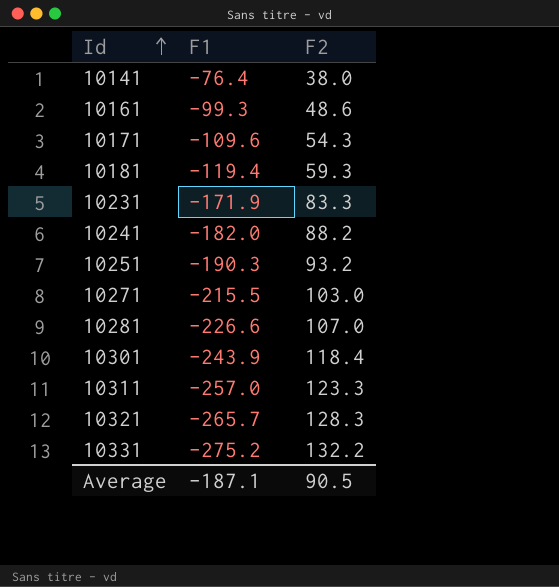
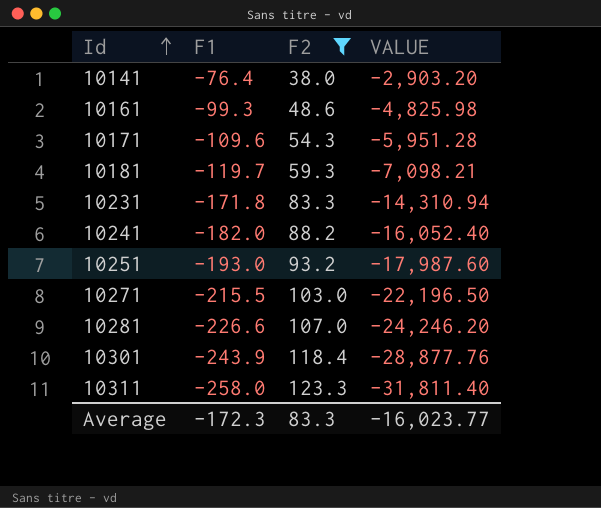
filter: none -> F2 <= 123.3
column VALUE | formula: none -> [F1] * [F2]
10181 | F1: -119.4 -> -119.7
10231 | F1: -171.9 -> -171.8
10251 | F1: -190.3 -> -193.0
10311 | F1: -257.0 -> -258.0
Average | F1: -187.1 -> -172.3
Average | F2: 90.5 -> 83.3

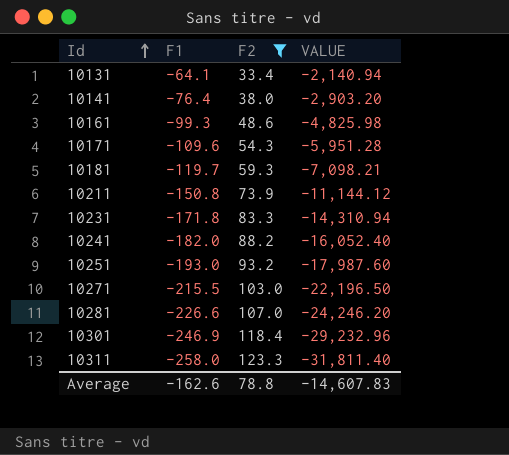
row 10131: none -> -64.1 | 33.4 | -2,140.94
row 10211: none -> -150.8 | 73.9 | -11,144.12
10301 | F1: -243.9 -> -246.9
10301 | VALUE: -28,877.76 -> -29,232.96
Average | F1: -172.3 -> -162.6
Average | F2: 83.3 -> 78.8
Average | VALUE: -16,023.77 -> -14,607.83

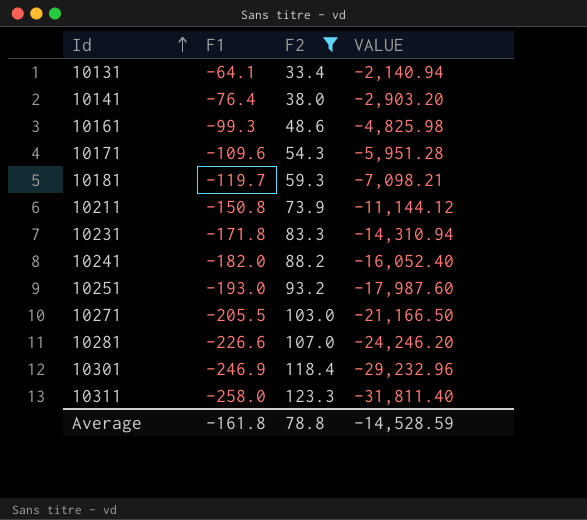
10271 | F1: -215.5 -> -205.5
10271 | VALUE: -22,196.50 -> -21,166.50
Average | F1: -162.6 -> -161.8
Average | VALUE: -14,607.83 -> -14,528.59

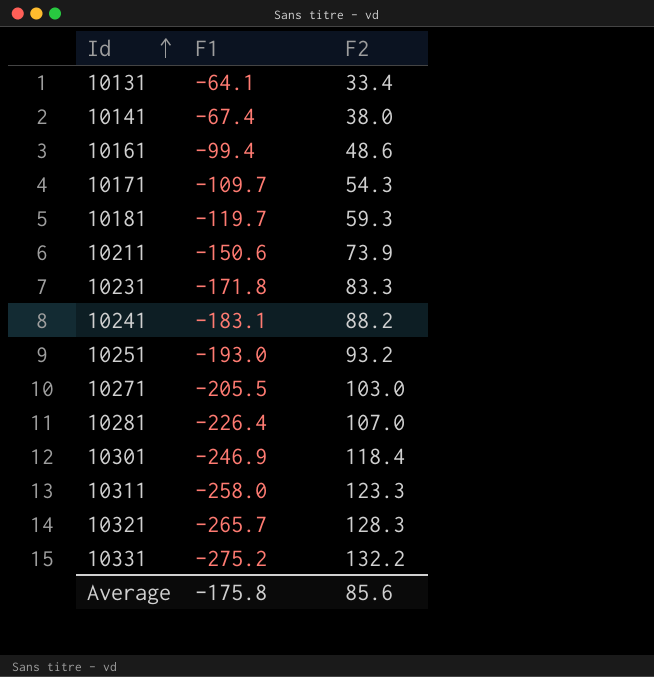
filter: F2 <= 123.3 -> none
column VALUE | formula: [F1] * [F2] -> none
10141 | F1: -76.4 -> -67.4
10161 | F1: -99.3 -> -99.4
10171 | F1: -109.6 -> -109.7
10211 | F1: -150.8 -> -150.6
10241 | F1: -182.0 -> -183.1
10281 | F1: -226.6 -> -226.4
Average | F1: -161.8 -> -175.8
Average | F2: 78.8 -> 85.6

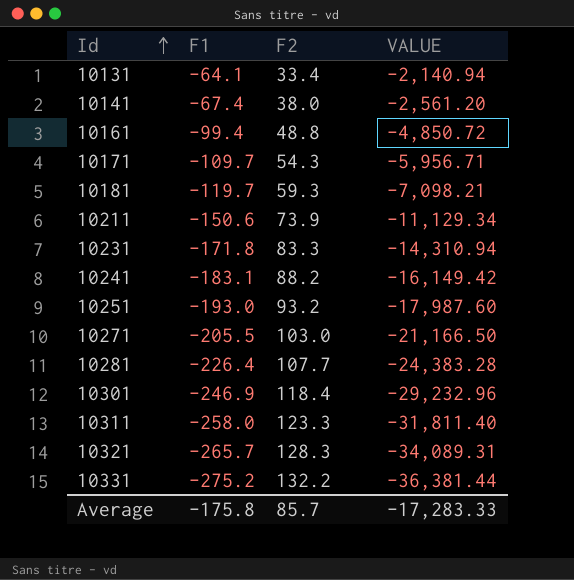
column VALUE | formula: none -> [F1] * [F2]
10161 | F2: 48.6 -> 48.8
10281 | F2: 107.0 -> 107.7
Average | F2: 85.6 -> 85.7

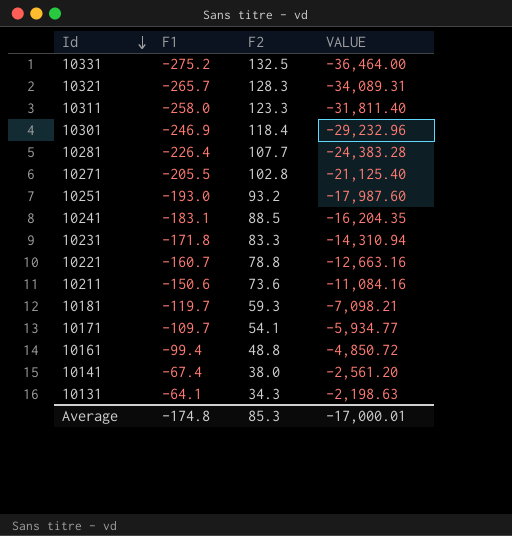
row order: Id ascending -> Id descending
10331 | F2: 132.2 -> 132.5
10331 | VALUE: -36,381.44 -> -36,464.00
10271 | F2: 103.0 -> 102.8
10271 | VALUE: -21,166.50 -> -21,125.40
10241 | F2: 88.2 -> 88.5
10241 | VALUE: -16,149.42 -> -16,204.35
row 10221: none -> -160.7 | 78.8 | -12,663.16
10211 | F2: 73.9 -> 73.6
10211 | VALUE: -11,129.34 -> -11,084.16
10171 | F2: 54.3 -> 54.1
10171 | VALUE: -5,956.71 -> -5,934.77
10131 | F2: 33.4 -> 34.3
10131 | VALUE: -2,140.94 -> -2,198.63
Average | F1: -175.8 -> -174.8
Average | F2: 85.7 -> 85.3
Average | VALUE: -17,283.33 -> -17,000.01

